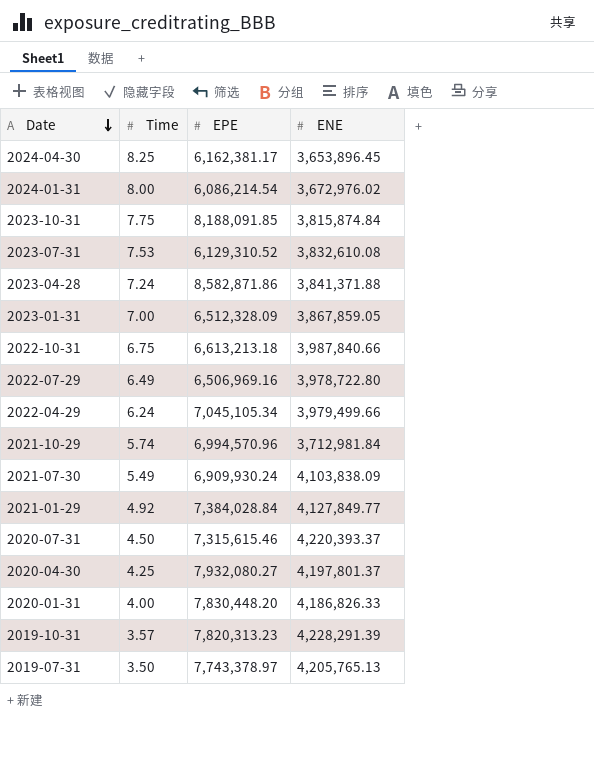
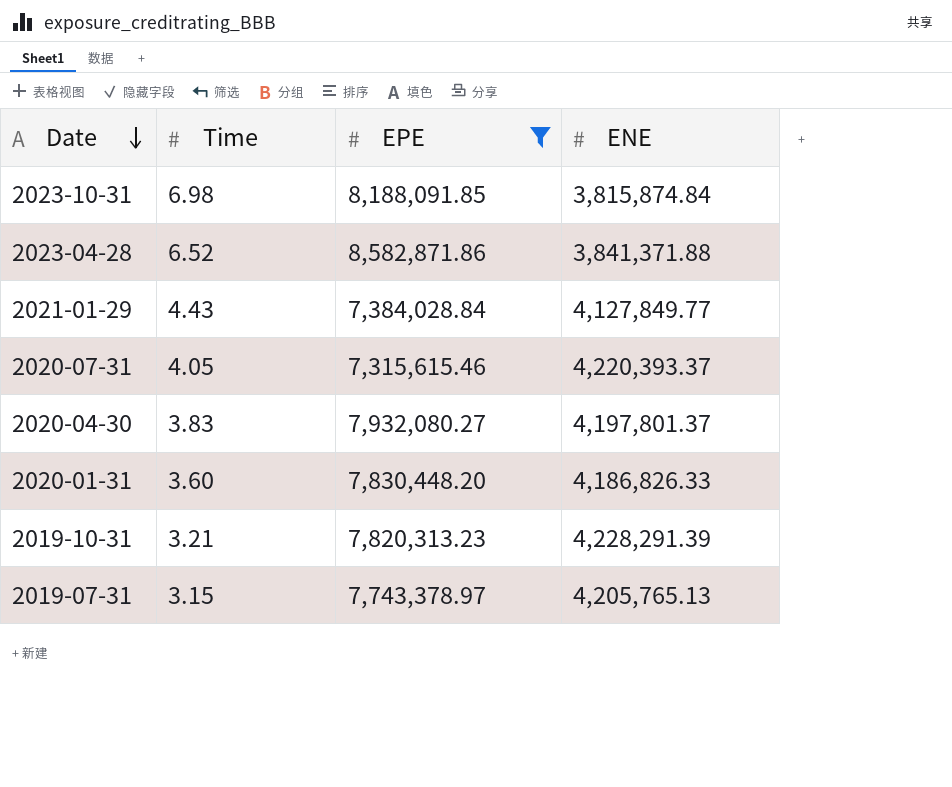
filter: none -> EPE >= 7,315,615.46
2023-10-31 | Time: 7.75 -> 6.98
2023-04-28 | Time: 7.24 -> 6.52
2021-01-29 | Time: 4.92 -> 4.43
2020-07-31 | Time: 4.50 -> 4.05
2020-04-30 | Time: 4.25 -> 3.83
2020-01-31 | Time: 4.00 -> 3.60
2019-10-31 | Time: 3.57 -> 3.21
2019-07-31 | Time: 3.50 -> 3.15

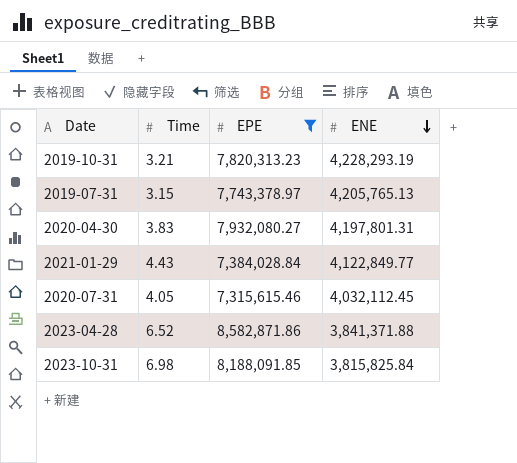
row order: Date descending -> ENE descending
row 2020-01-31: 3.60 | 7,830,448.20 | 4,186,826.33 -> none
2019-10-31 | ENE: 4,228,291.39 -> 4,228,293.19
2020-04-30 | ENE: 4,197,801.37 -> 4,197,801.31
2021-01-29 | ENE: 4,127,849.77 -> 4,122,849.77
2020-07-31 | ENE: 4,220,393.37 -> 4,032,112.45
2023-10-31 | ENE: 3,815,874.84 -> 3,815,825.84

